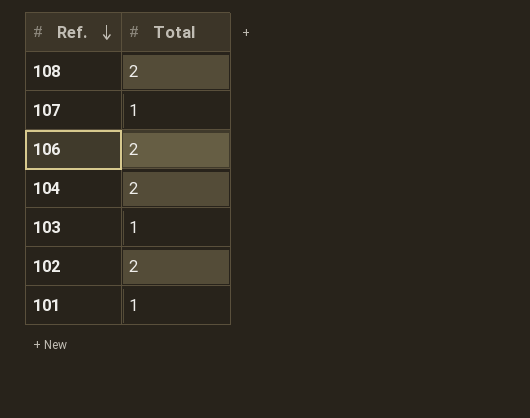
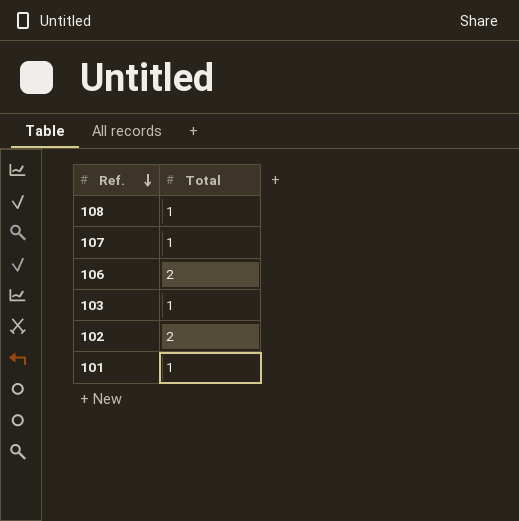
row 104: 2 -> none
108 | Total: 2 -> 1

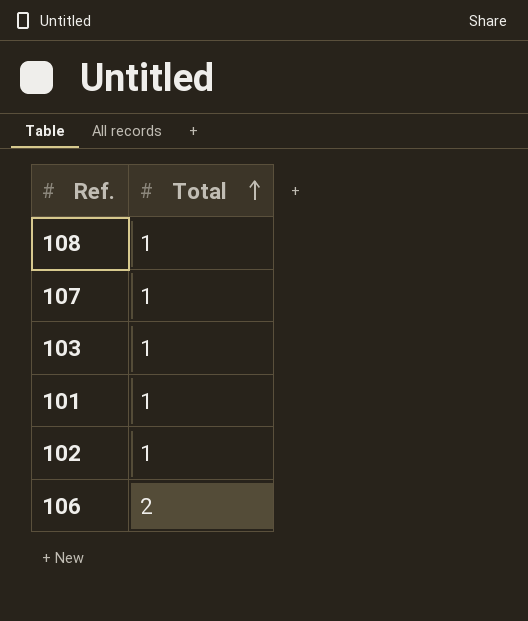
row order: Ref. descending -> Total ascending
102 | Total: 2 -> 1

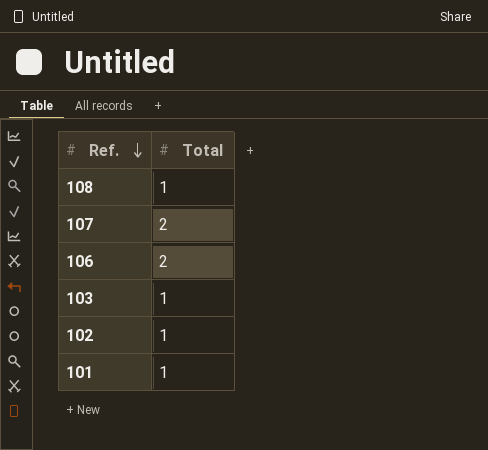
row order: Total ascending -> Ref. descending
107 | Total: 1 -> 2

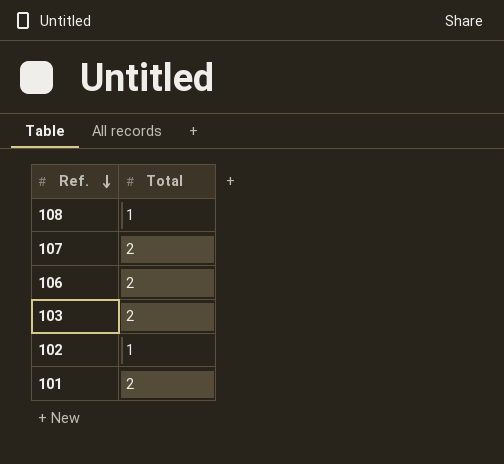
103 | Total: 1 -> 2
101 | Total: 1 -> 2

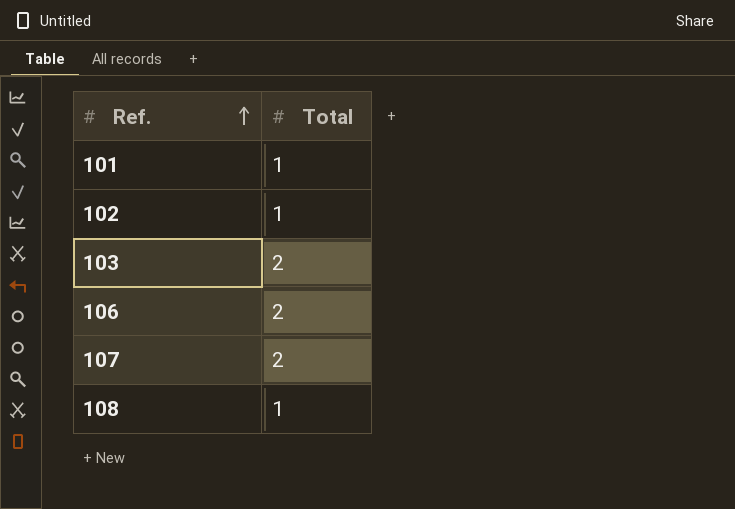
row order: Ref. descending -> Ref. ascending
101 | Total: 2 -> 1

